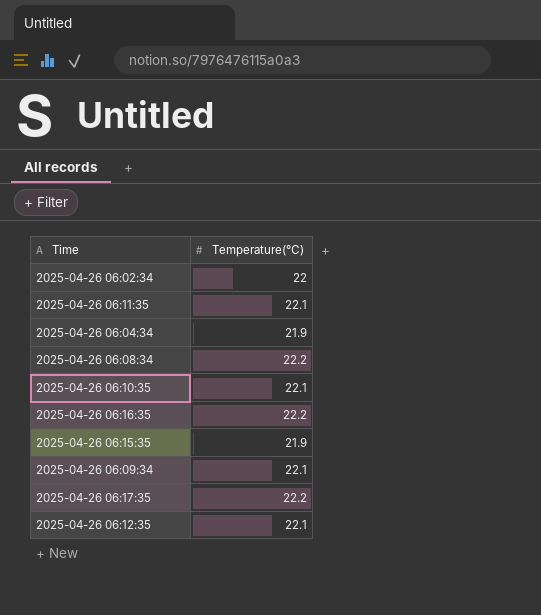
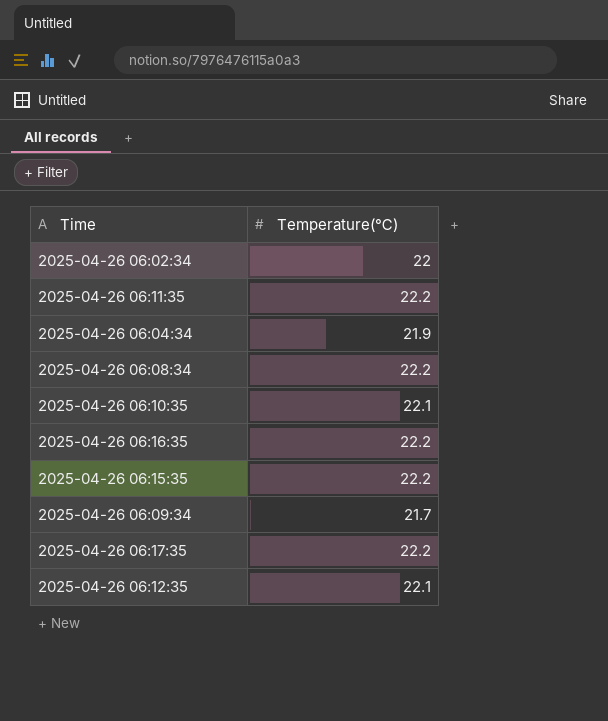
2025-04-26 06:11:35 | Temperature(℃): 22.1 -> 22.2
2025-04-26 06:15:35 | Temperature(℃): 21.9 -> 22.2
2025-04-26 06:09:34 | Temperature(℃): 22.1 -> 21.7

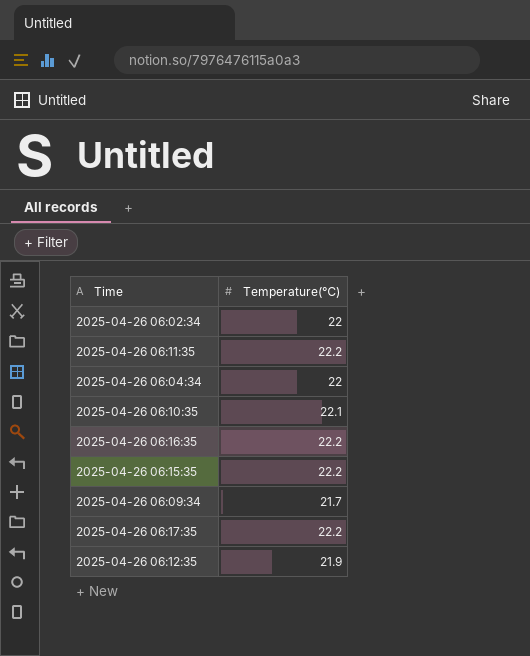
row 2025-04-26 06:08:34: 22.2 -> none
2025-04-26 06:04:34 | Temperature(℃): 21.9 -> 22
2025-04-26 06:12:35 | Temperature(℃): 22.1 -> 21.9

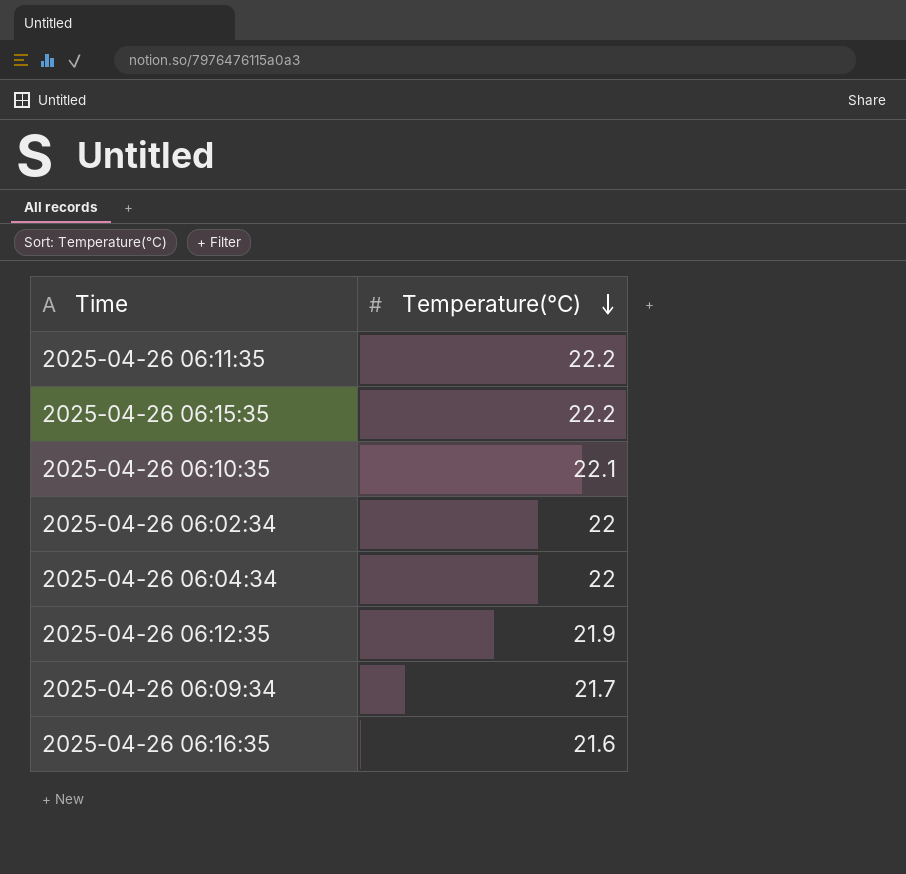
row order: none -> Temperature(℃) descending
row 2025-04-26 06:17:35: 22.2 -> none
2025-04-26 06:16:35 | Temperature(℃): 22.2 -> 21.6

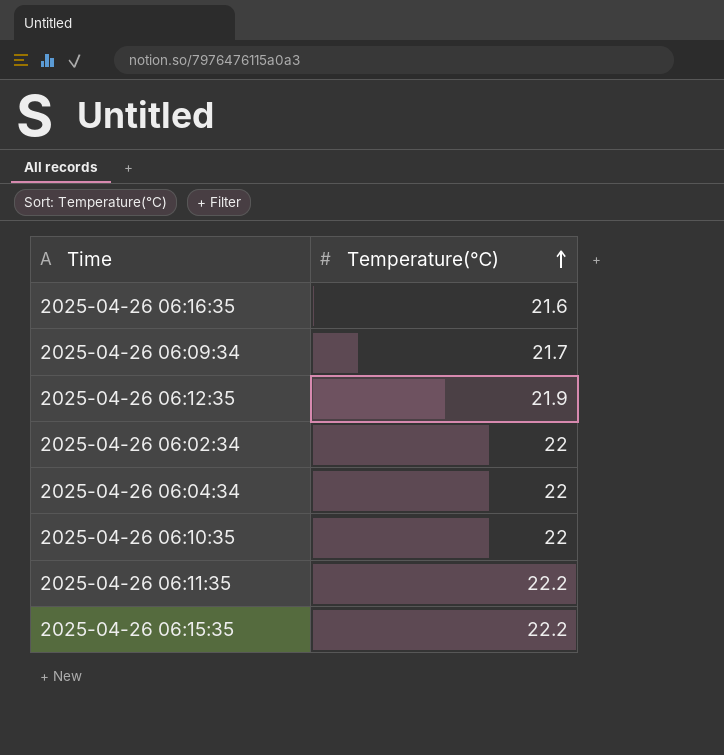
row order: Temperature(℃) descending -> Temperature(℃) ascending
2025-04-26 06:10:35 | Temperature(℃): 22.1 -> 22

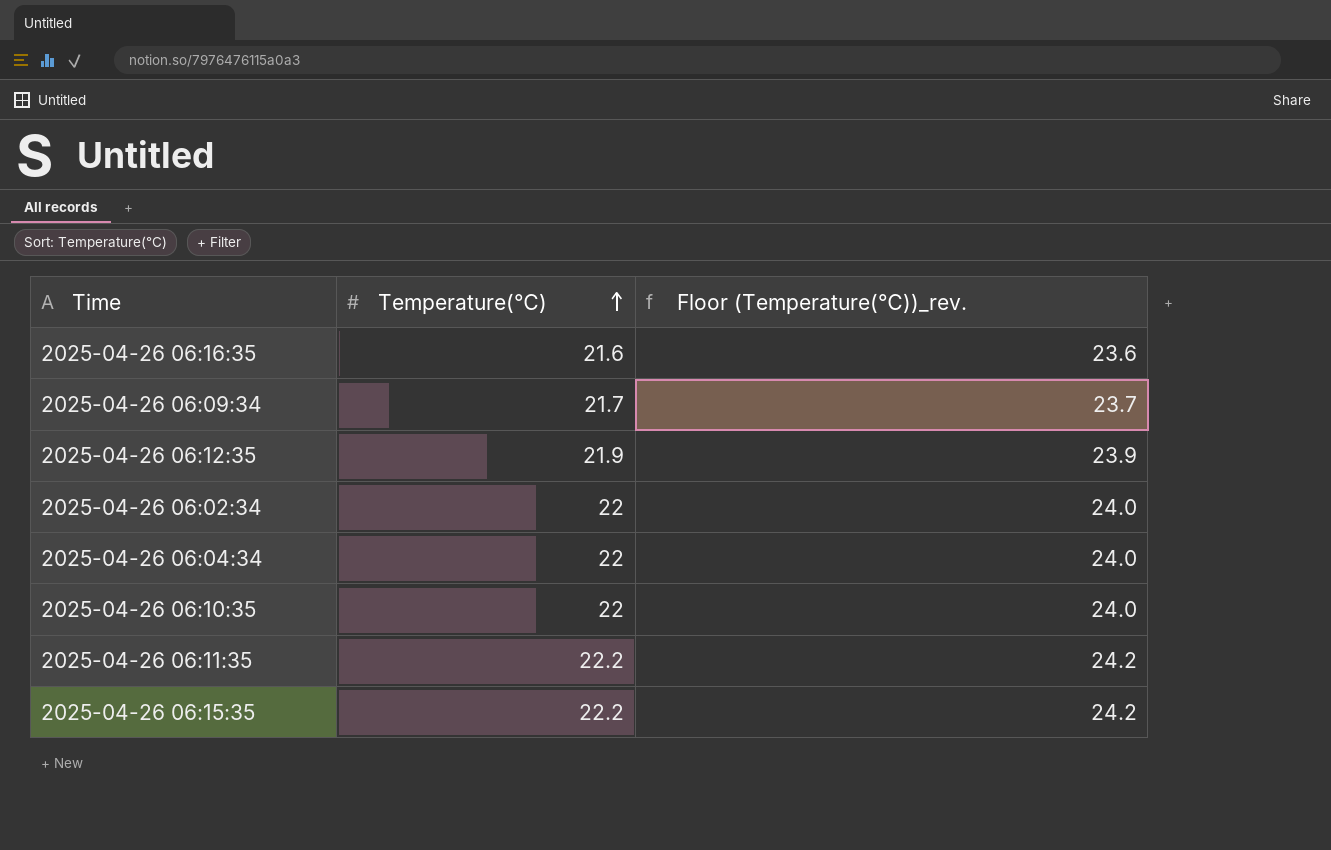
column Floor (Temperature(℃))_rev. | formula: none -> [Temperature(℃)] + 2

